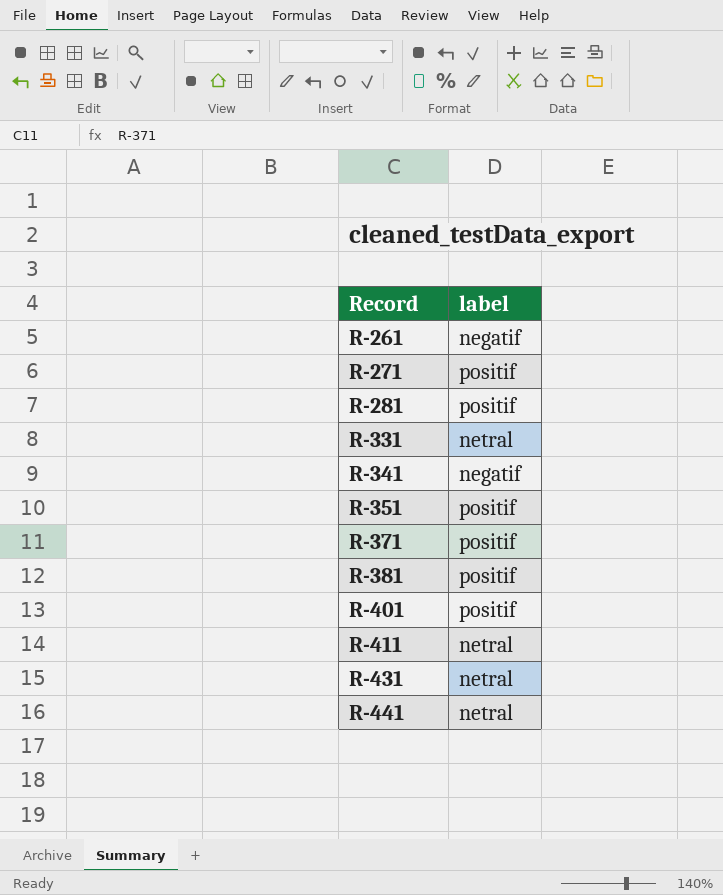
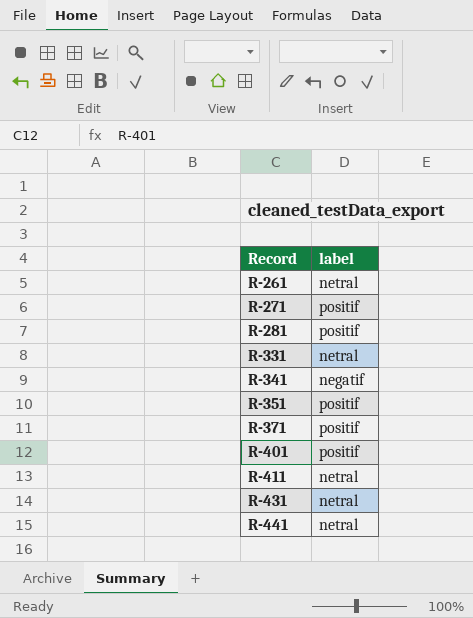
row R-381: positif -> none
R-261 | label: negatif -> netral

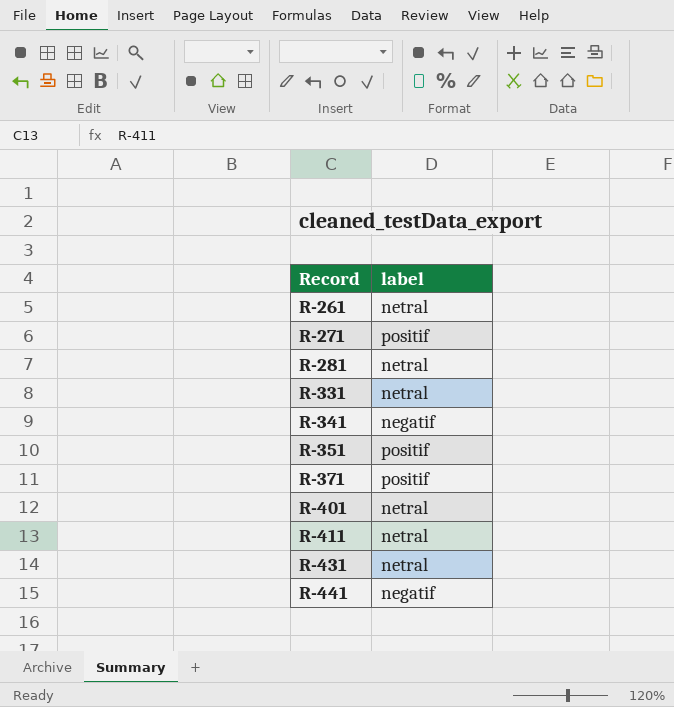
R-281 | label: positif -> netral
R-401 | label: positif -> netral
R-441 | label: netral -> negatif

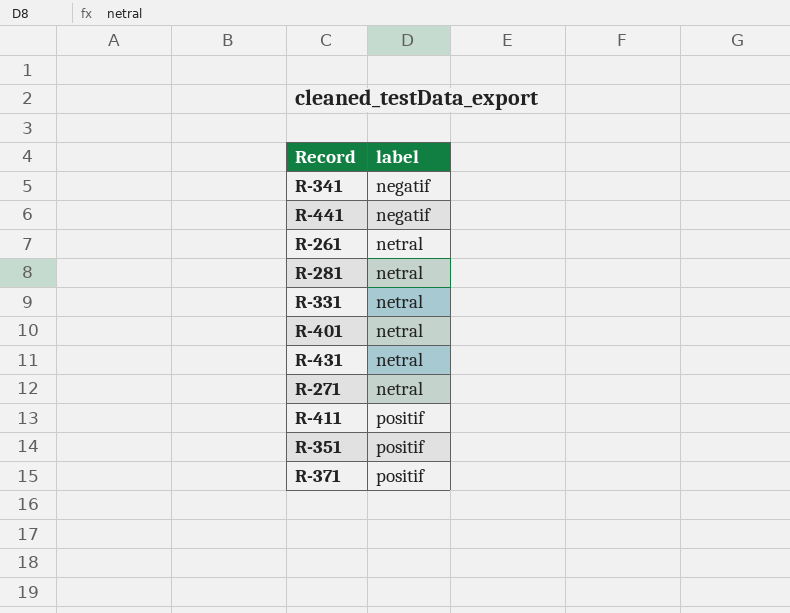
row order: Record ascending -> label ascending
R-271 | label: positif -> netral
R-411 | label: netral -> positif

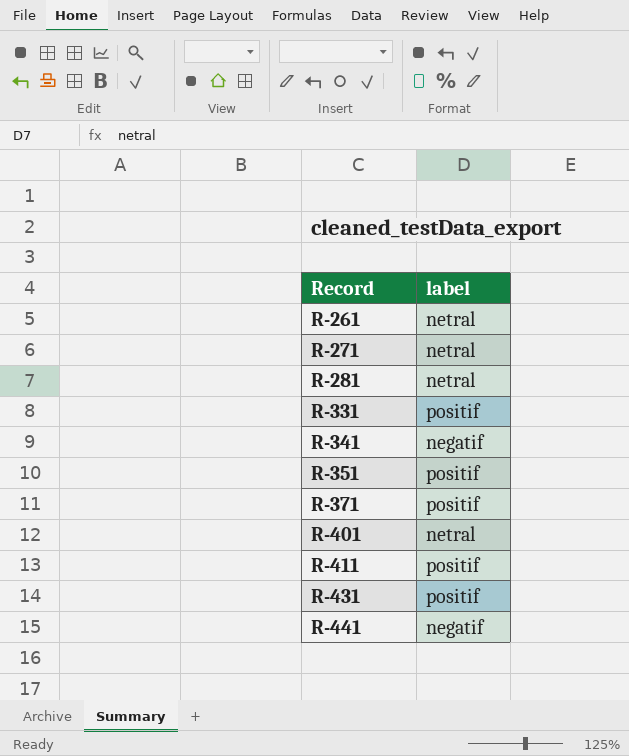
row order: label ascending -> Record ascending
R-331 | label: netral -> positif
R-431 | label: netral -> positif

